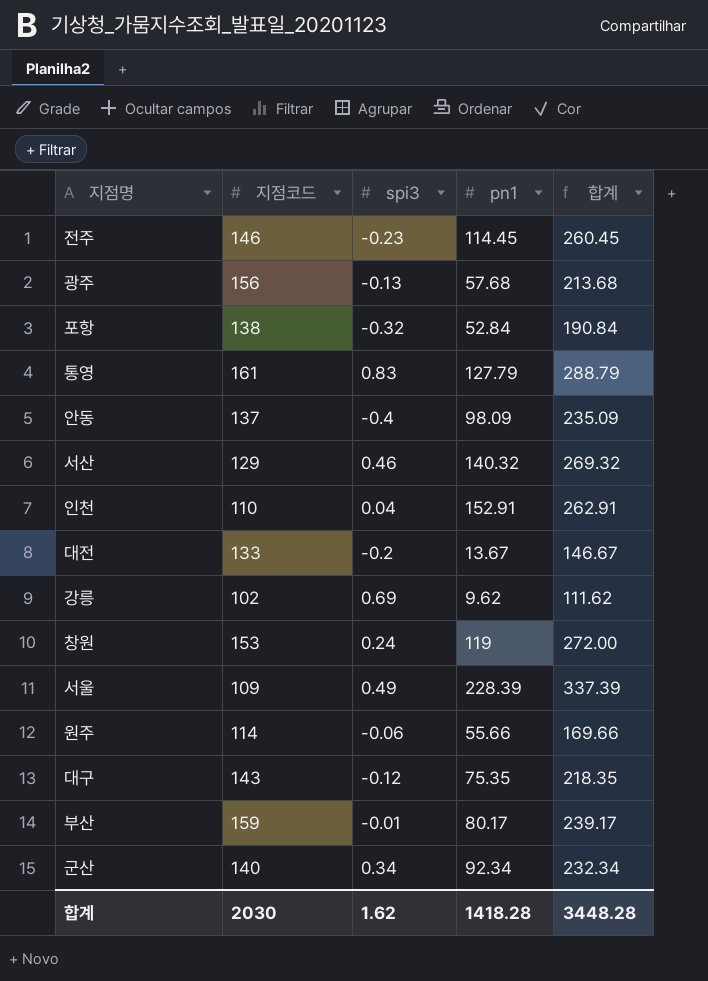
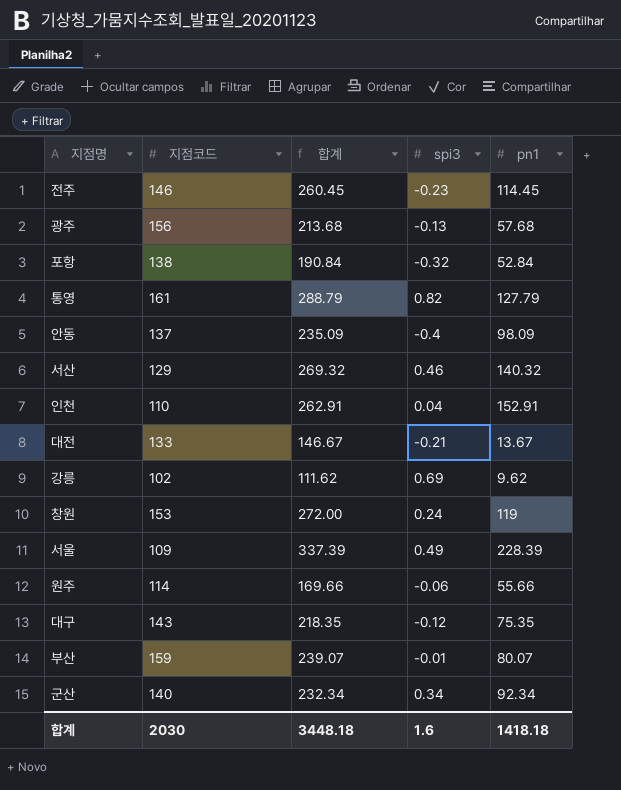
column 합계 | position: 5 -> 3
통영 | spi3: 0.83 -> 0.82
대전 | spi3: -0.2 -> -0.21
부산 | 합계: 239.17 -> 239.07
부산 | pn1: 80.17 -> 80.07
합계 | 합계: 3448.28 -> 3448.18
합계 | spi3: 1.62 -> 1.6
합계 | pn1: 1418.28 -> 1418.18

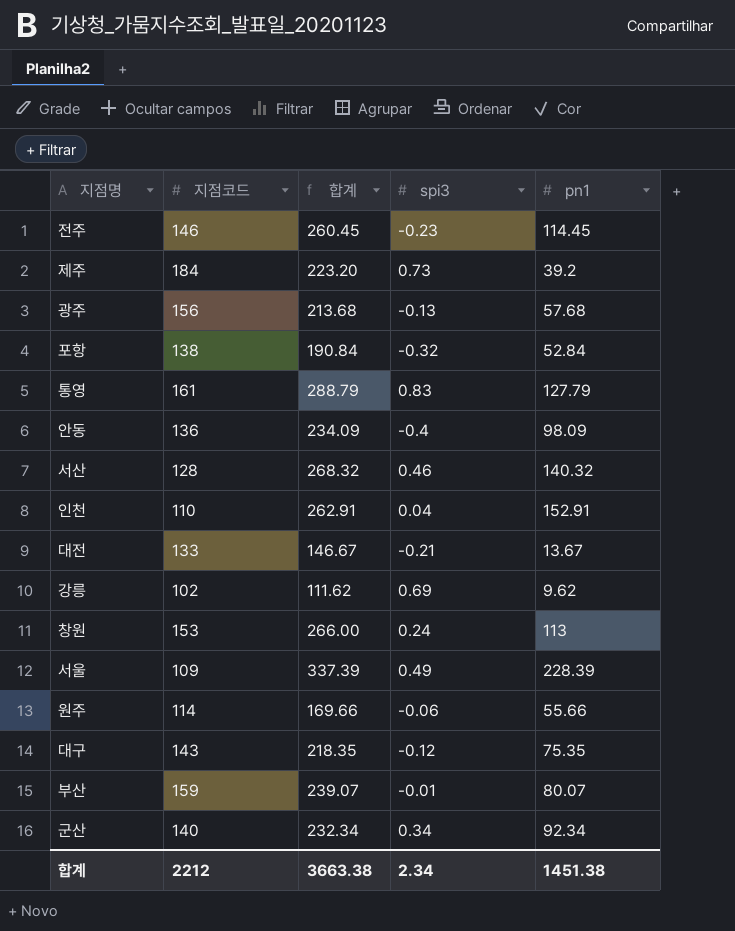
row 제주: none -> 184 | 223.20 | 0.73 | 39.2
통영 | spi3: 0.82 -> 0.83
안동 | 지점코드: 137 -> 136
안동 | 합계: 235.09 -> 234.09
서산 | 지점코드: 129 -> 128
서산 | 합계: 269.32 -> 268.32
창원 | 합계: 272.00 -> 266.00
창원 | pn1: 119 -> 113
합계 | 지점코드: 2030 -> 2212
합계 | 합계: 3448.18 -> 3663.38
합계 | spi3: 1.6 -> 2.34
합계 | pn1: 1418.18 -> 1451.38

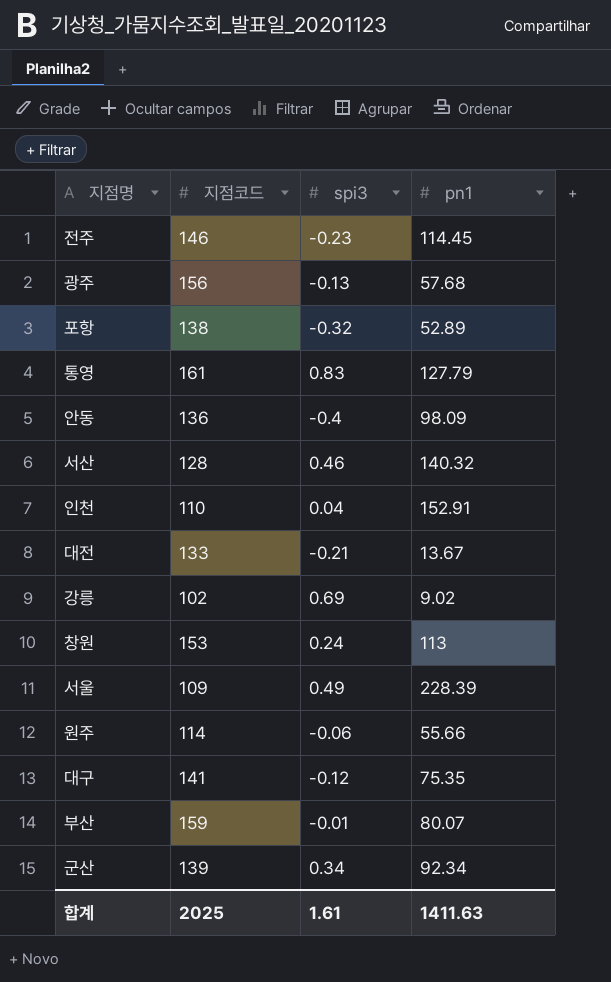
column 합계 | formula: [지점코드] + [pn1] -> none
row 제주: 184 | 223.20 | 0.73 | 39.2 -> none
포항 | pn1: 52.84 -> 52.89
강릉 | pn1: 9.62 -> 9.02
대구 | 지점코드: 143 -> 141
군산 | 지점코드: 140 -> 139
합계 | 지점코드: 2212 -> 2025
합계 | spi3: 2.34 -> 1.61
합계 | pn1: 1451.38 -> 1411.63

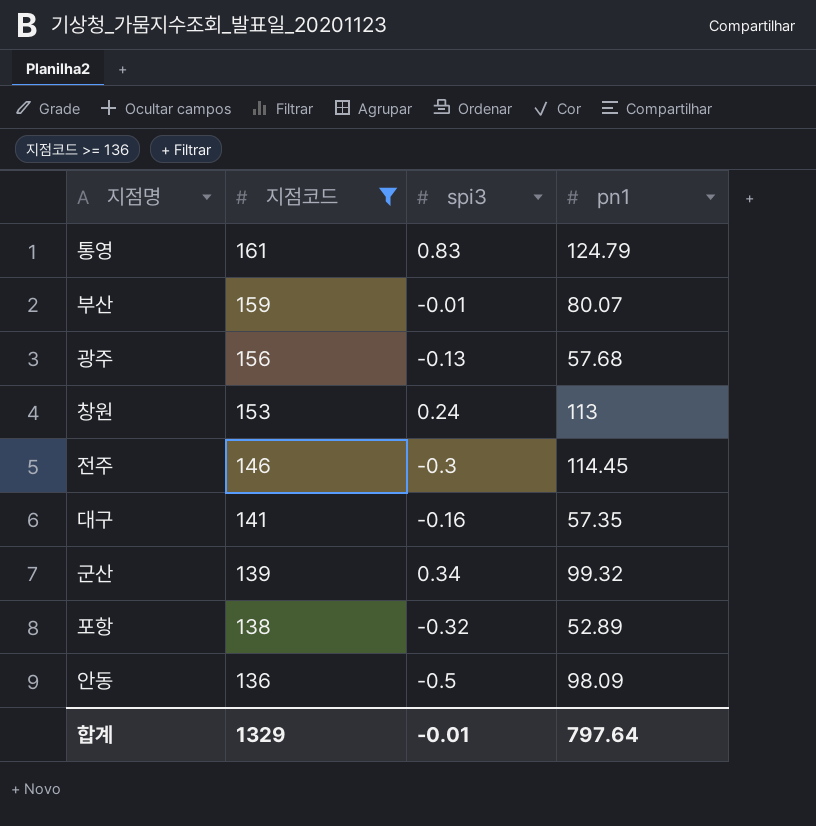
filter: none -> 지점코드 >= 136
row order: none -> 지점코드 descending
통영 | pn1: 127.79 -> 124.79
전주 | spi3: -0.23 -> -0.3
대구 | spi3: -0.12 -> -0.16
대구 | pn1: 75.35 -> 57.35
군산 | pn1: 92.34 -> 99.32
안동 | spi3: -0.4 -> -0.5
합계 | 지점코드: 2025 -> 1329
합계 | spi3: 1.61 -> -0.01
합계 | pn1: 1411.63 -> 797.64

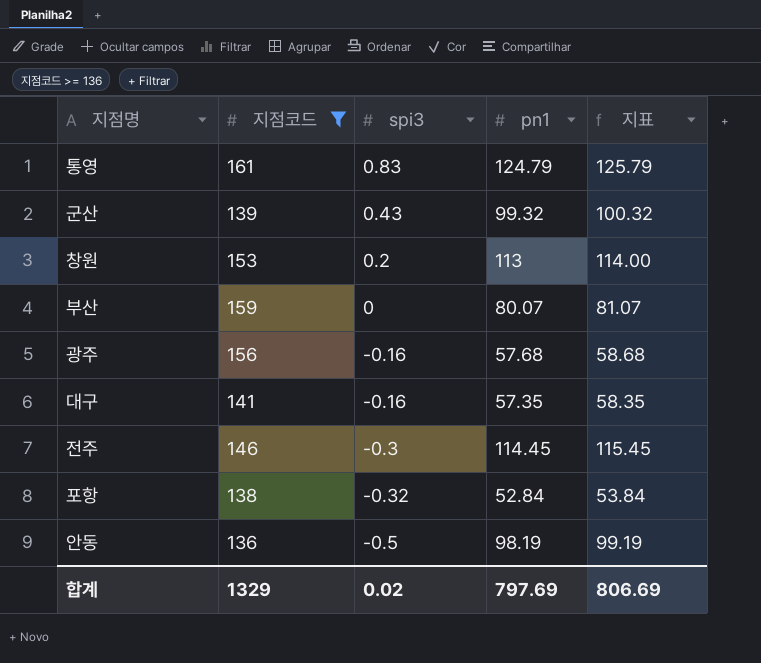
row order: 지점코드 descending -> spi3 descending
column 지표 | formula: none -> [pn1] + 1
군산 | spi3: 0.34 -> 0.43
창원 | spi3: 0.24 -> 0.2
부산 | spi3: -0.01 -> 0
광주 | spi3: -0.13 -> -0.16
포항 | pn1: 52.89 -> 52.84
안동 | pn1: 98.09 -> 98.19
합계 | spi3: -0.01 -> 0.02
합계 | pn1: 797.64 -> 797.69

